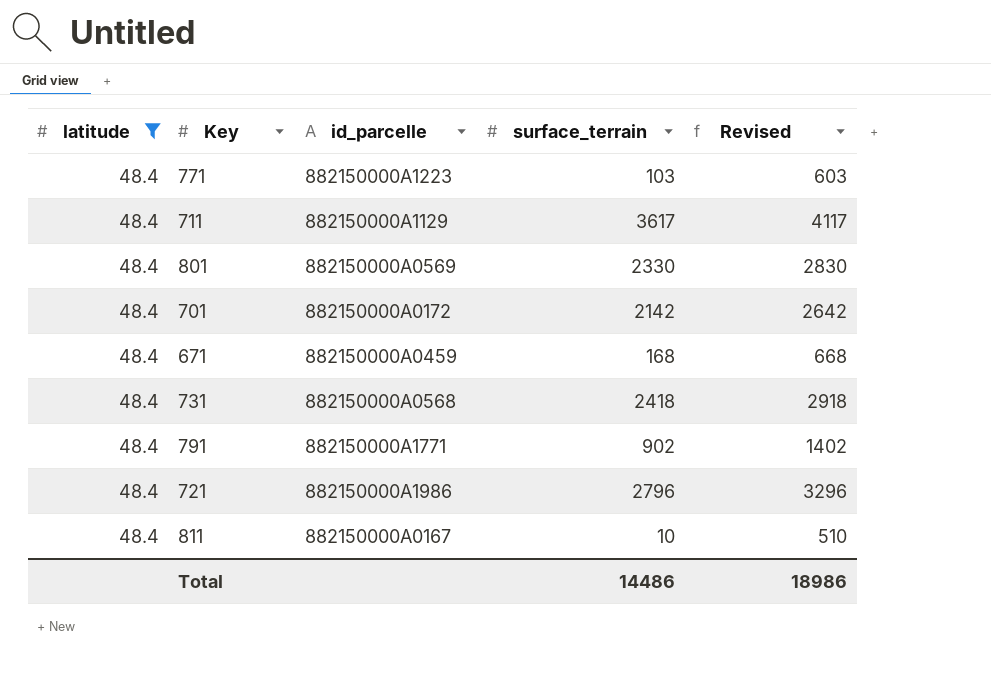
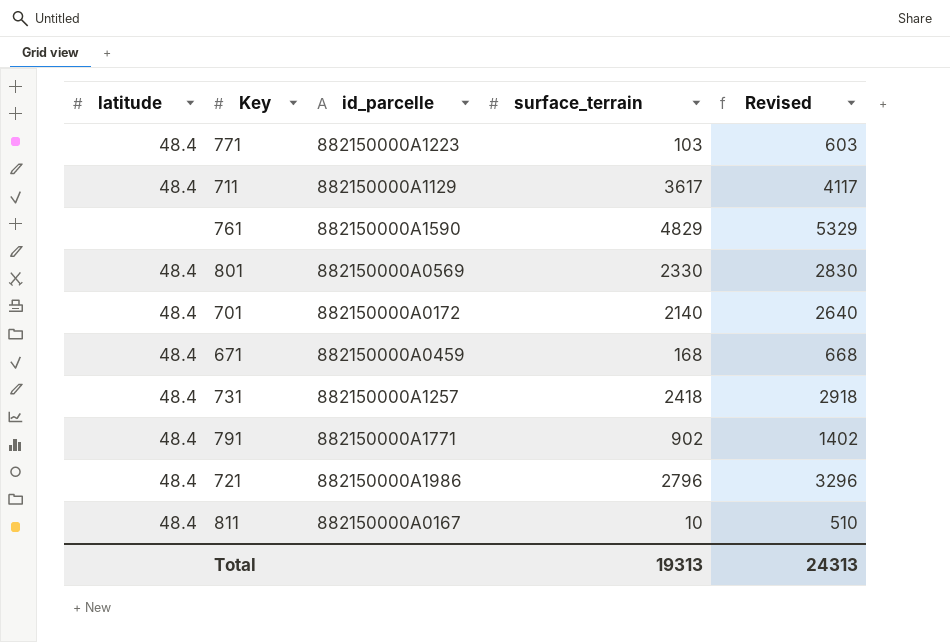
filter: latitude = 48.4 -> none
701 | surface_terrain: 2142 -> 2140
701 | Revised: 2642 -> 2640
731 | id_parcelle: 882150000A0568 -> 882150000A1257
Total | surface_terrain: 14486 -> 19313
Total | Revised: 18986 -> 24313

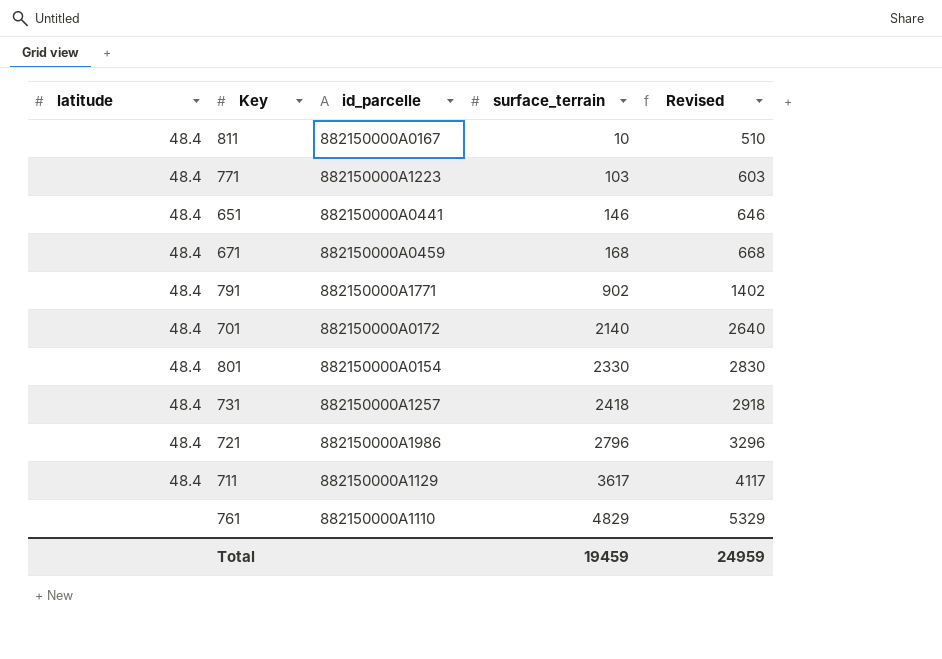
row order: none -> surface_terrain ascending
row 651: none -> 48.4 | 882150000A0441 | 146 | 646
801 | id_parcelle: 882150000A0569 -> 882150000A0154
761 | id_parcelle: 882150000A1590 -> 882150000A1110
Total | surface_terrain: 19313 -> 19459
Total | Revised: 24313 -> 24959

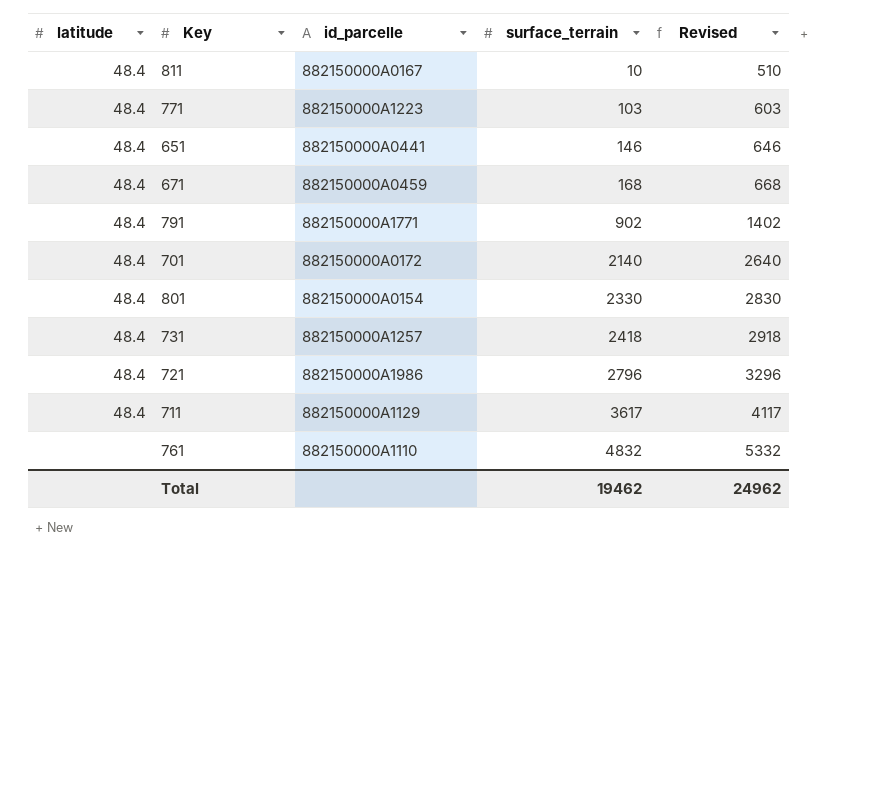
761 | surface_terrain: 4829 -> 4832
761 | Revised: 5329 -> 5332
Total | surface_terrain: 19459 -> 19462
Total | Revised: 24959 -> 24962

